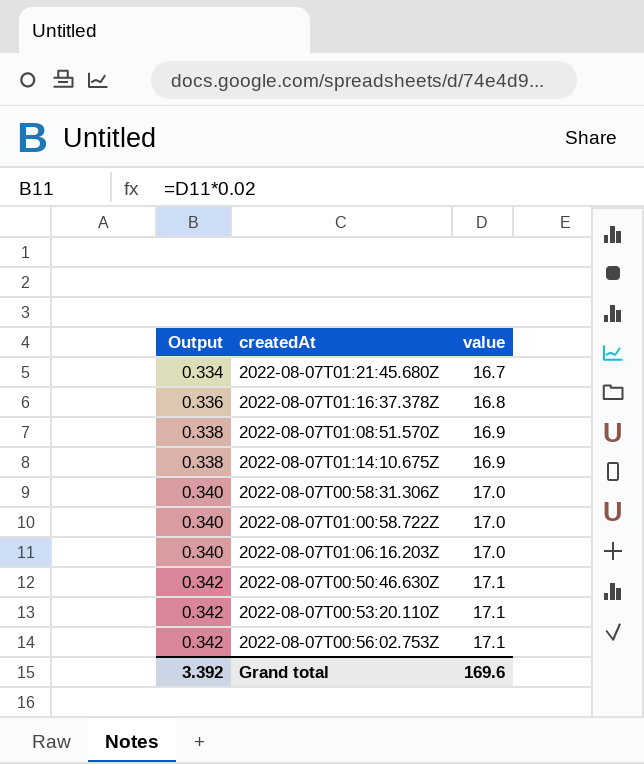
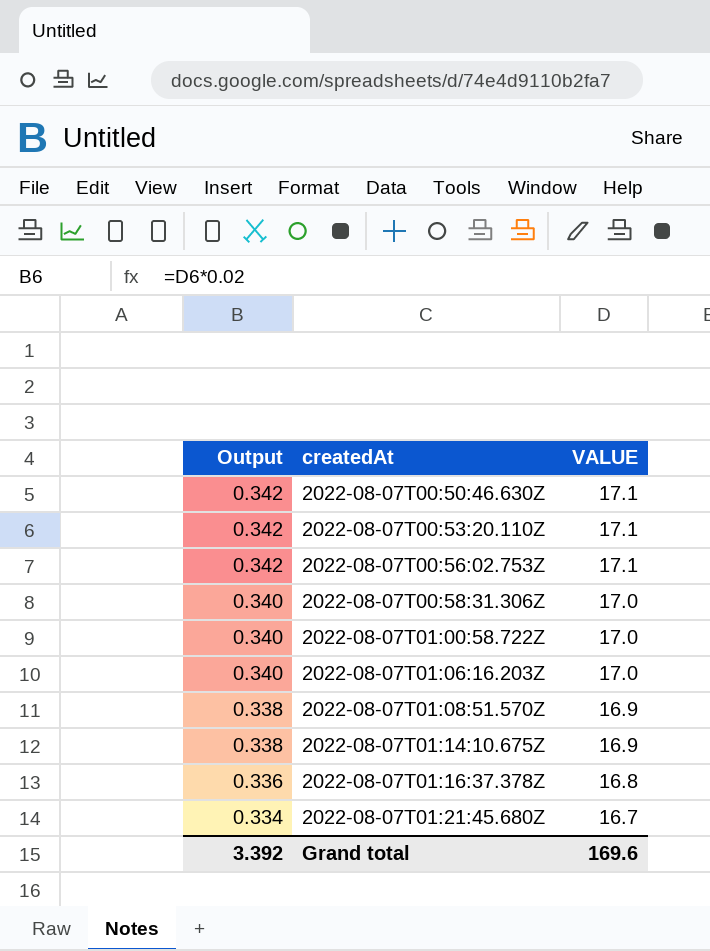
row order: Output ascending -> Output descending
column name: value -> VALUE

